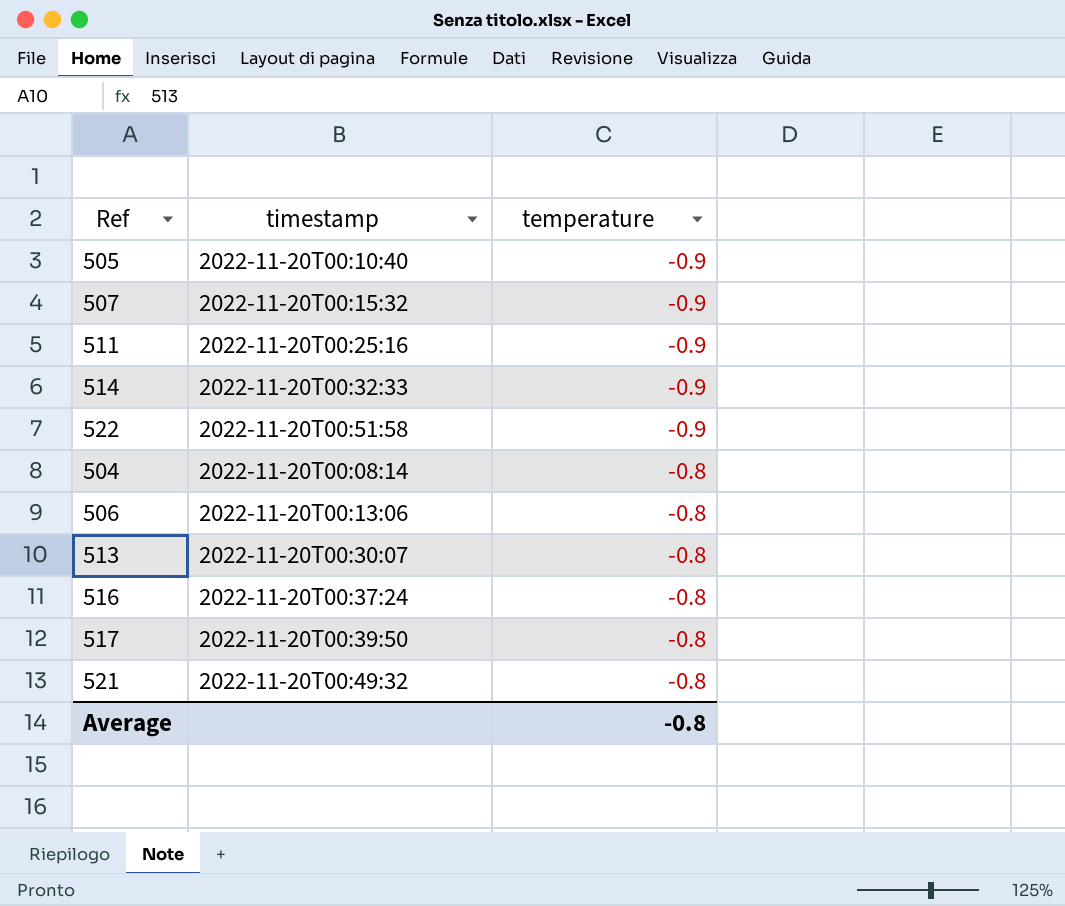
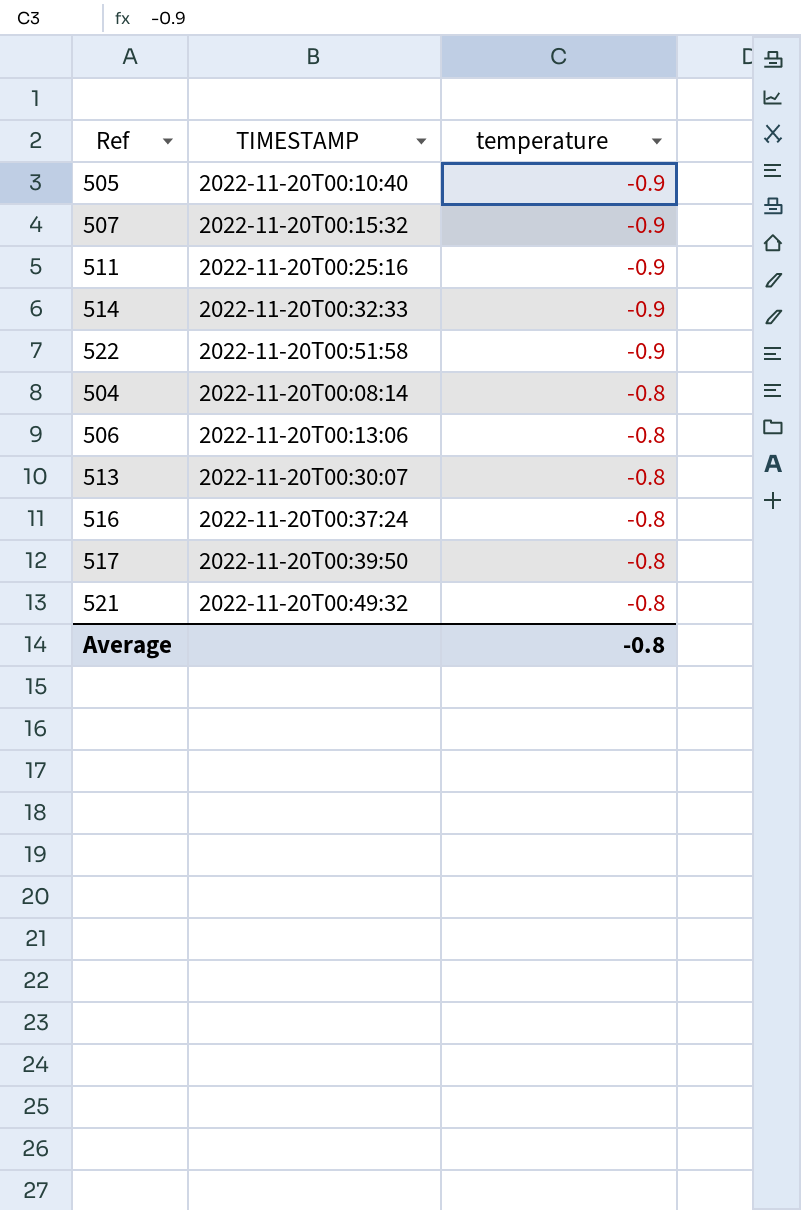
column name: timestamp -> TIMESTAMP

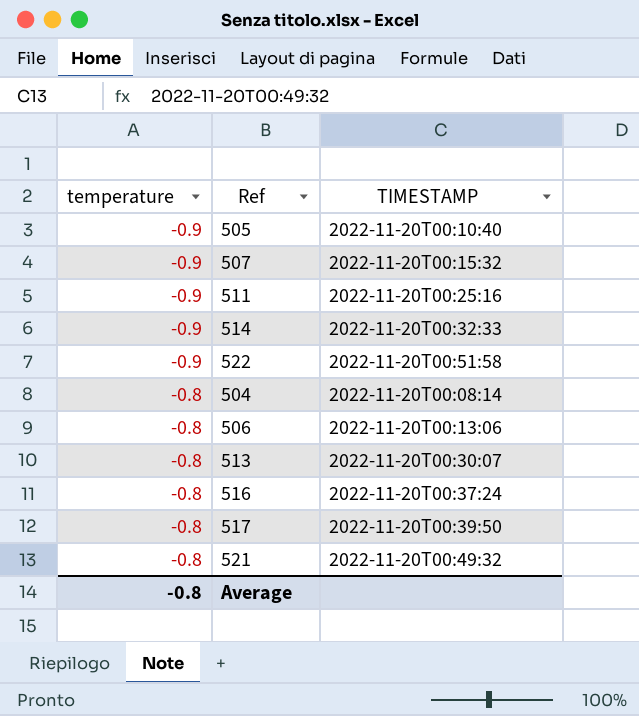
column temperature | position: 3 -> 1

